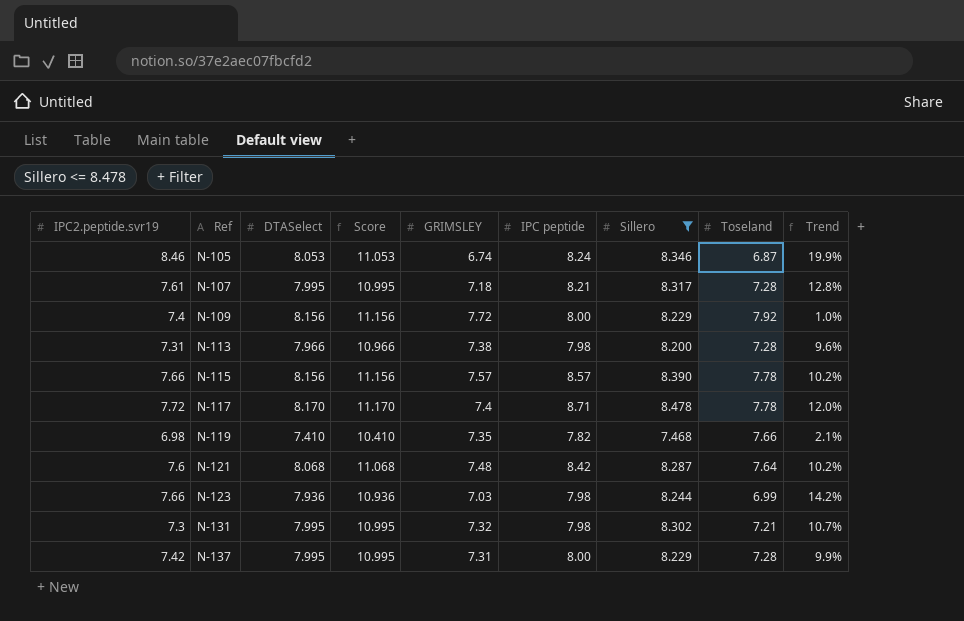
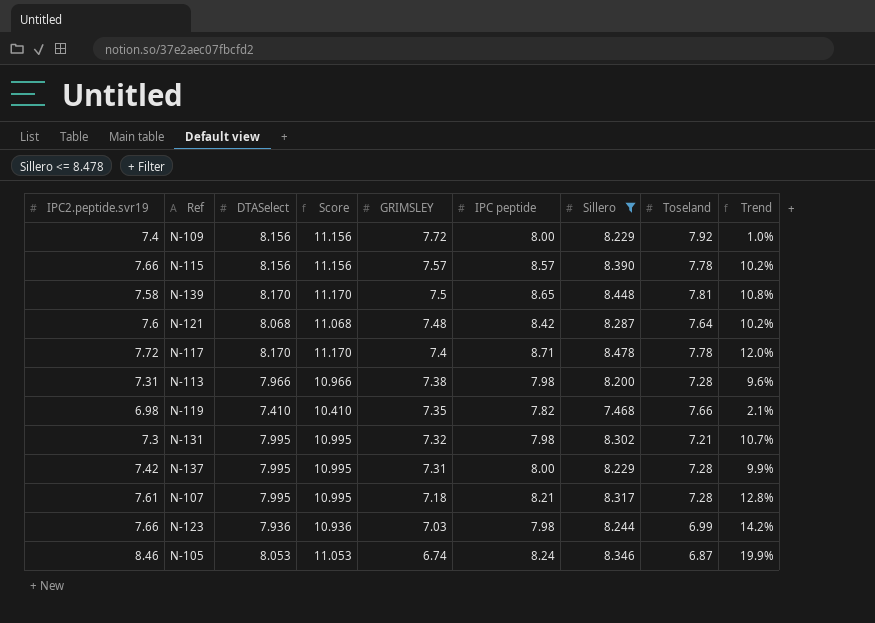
row order: Ref ascending -> GRIMSLEY descending
row N-139: none -> 7.58 | 8.170 | 11.170 | 7.5 | 8.65 | 8.448 | 7.81 | 10.8%

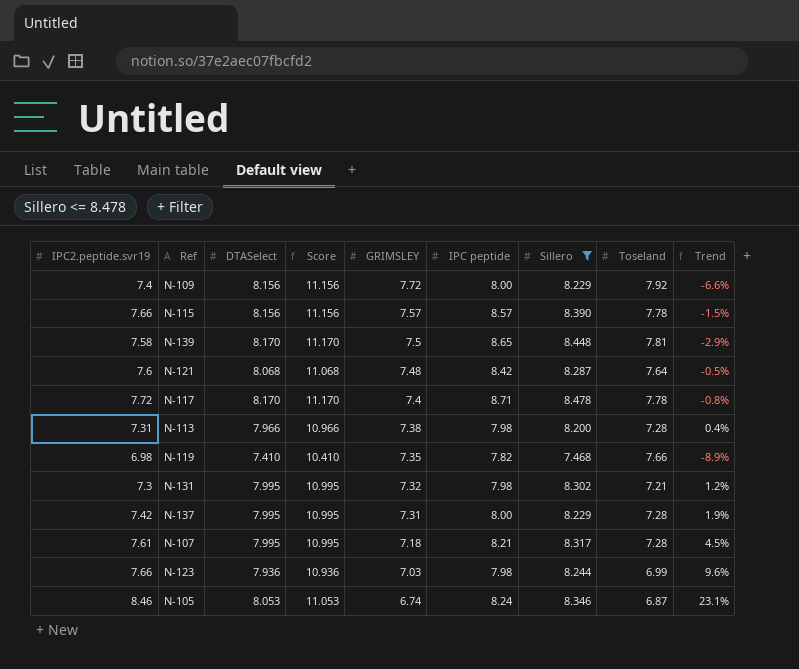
column Trend | formula: ([IPC peptide] - [Toseland]) / [Toseland] -> ([IPC2.peptide.svr19] - [Toseland]) / [Toseland]

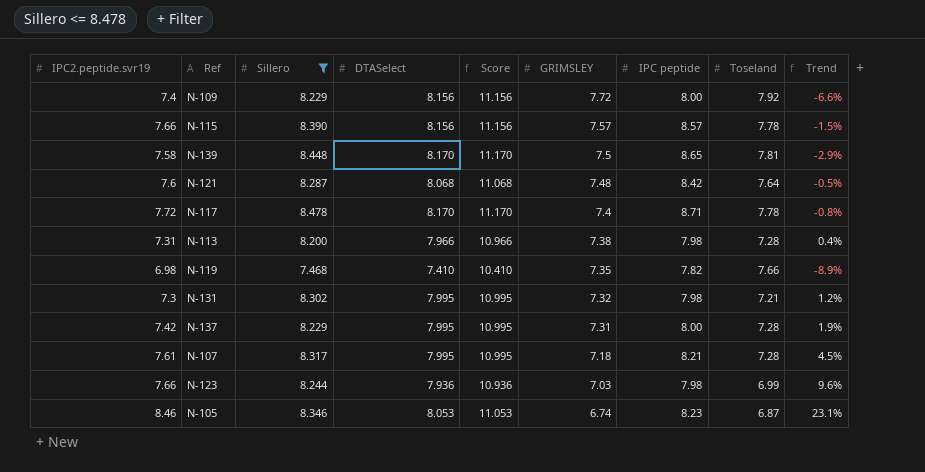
column Sillero | position: 7 -> 3
N-105 | IPC peptide: 8.24 -> 8.23

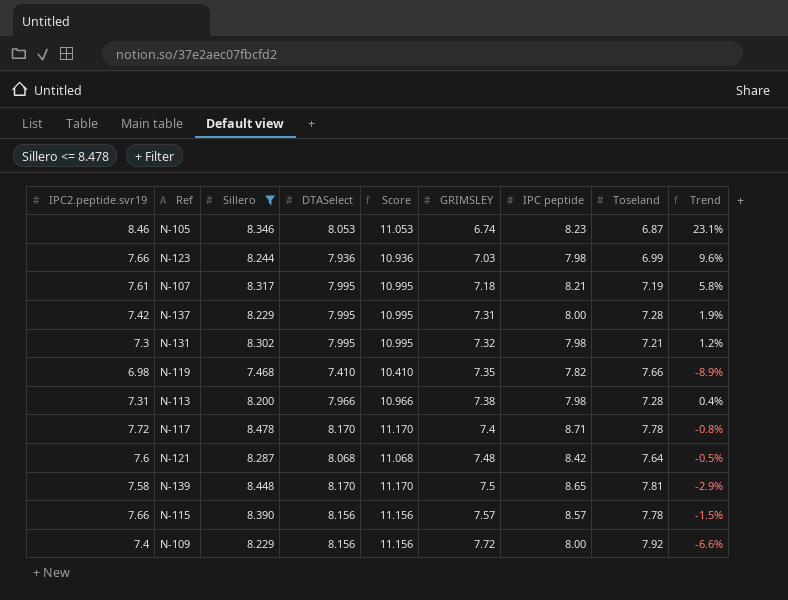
row order: GRIMSLEY descending -> GRIMSLEY ascending
N-107 | Toseland: 7.28 -> 7.19
N-107 | Trend: 4.5% -> 5.8%

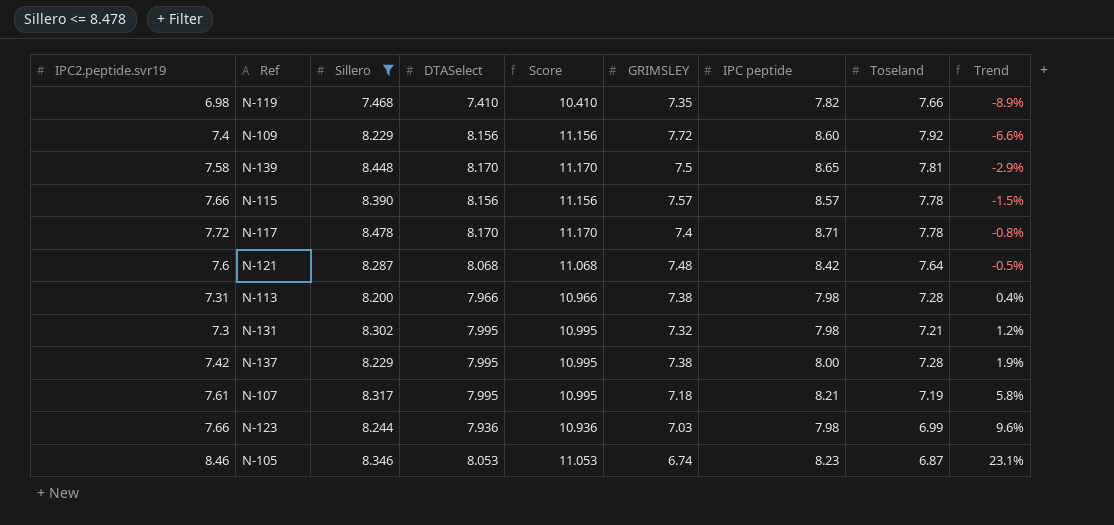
row order: GRIMSLEY ascending -> Trend ascending
N-109 | IPC peptide: 8.00 -> 8.60
N-137 | GRIMSLEY: 7.31 -> 7.38

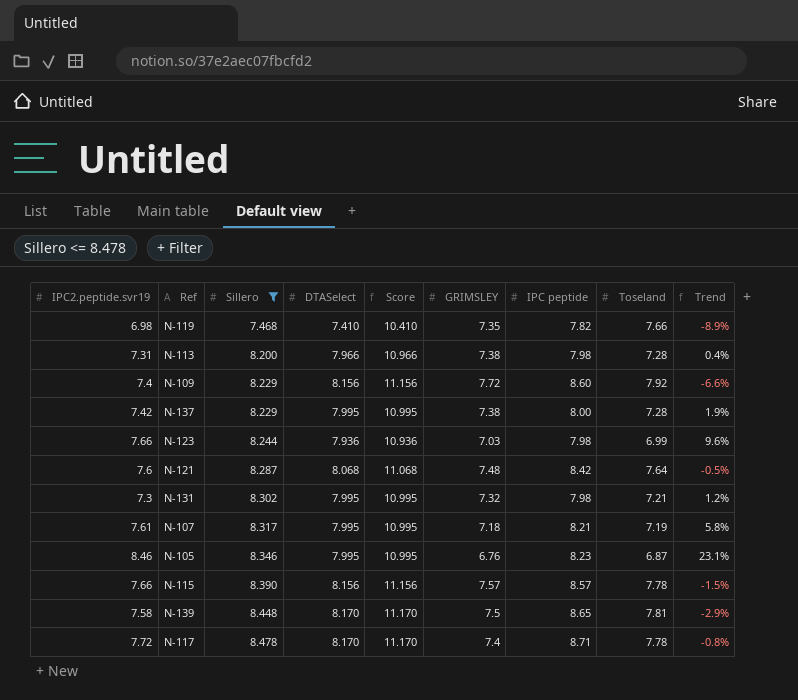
row order: Trend ascending -> Sillero ascending
N-105 | DTASelect: 8.053 -> 7.995
N-105 | Score: 11.053 -> 10.995
N-105 | GRIMSLEY: 6.74 -> 6.76

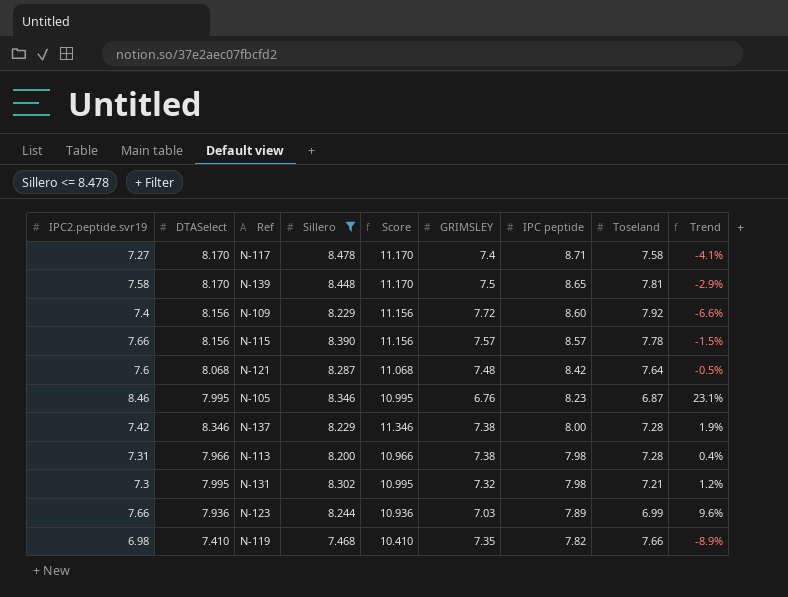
row order: Sillero ascending -> IPC peptide descending
column DTASelect | position: 4 -> 2
row N-107: 7.61 | 8.317 | 7.995 | 10.995 | 7.18 | 8.21 | 7.19 | 5.8% -> none
N-117 | IPC2.peptide.svr19: 7.72 -> 7.27
N-117 | Toseland: 7.78 -> 7.58
N-117 | Trend: -0.8% -> -4.1%
N-137 | DTASelect: 7.995 -> 8.346
N-137 | Score: 10.995 -> 11.346
N-123 | IPC peptide: 7.98 -> 7.89

